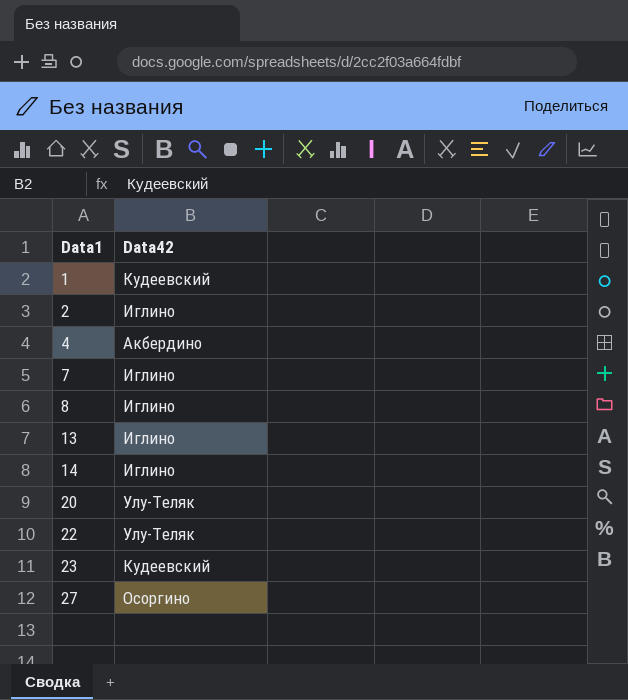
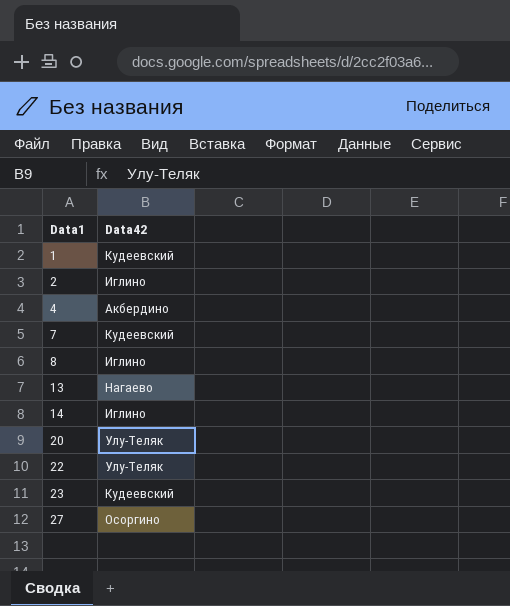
7 | Data42: Иглино -> Кудеевский
13 | Data42: Иглино -> Нагаево

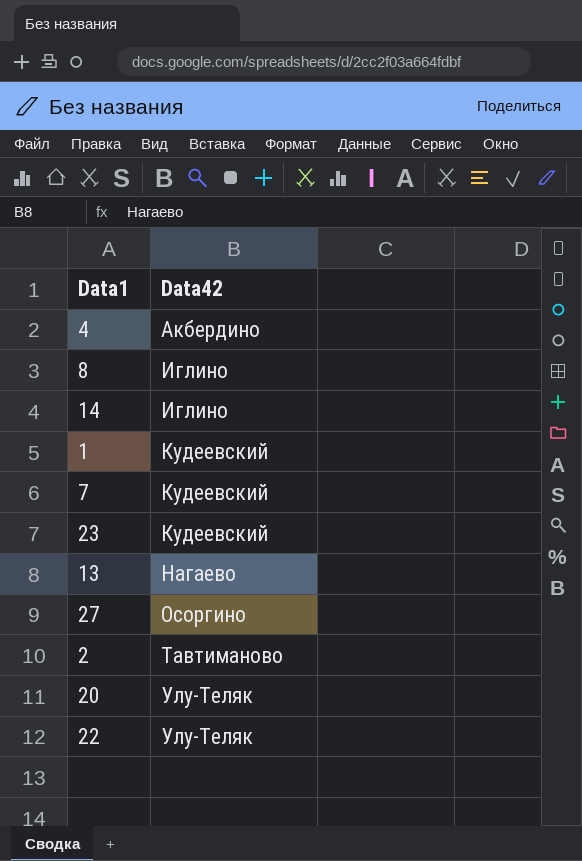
row order: Data1 ascending -> Data42 ascending
2 | Data42: Иглино -> Тавтиманово

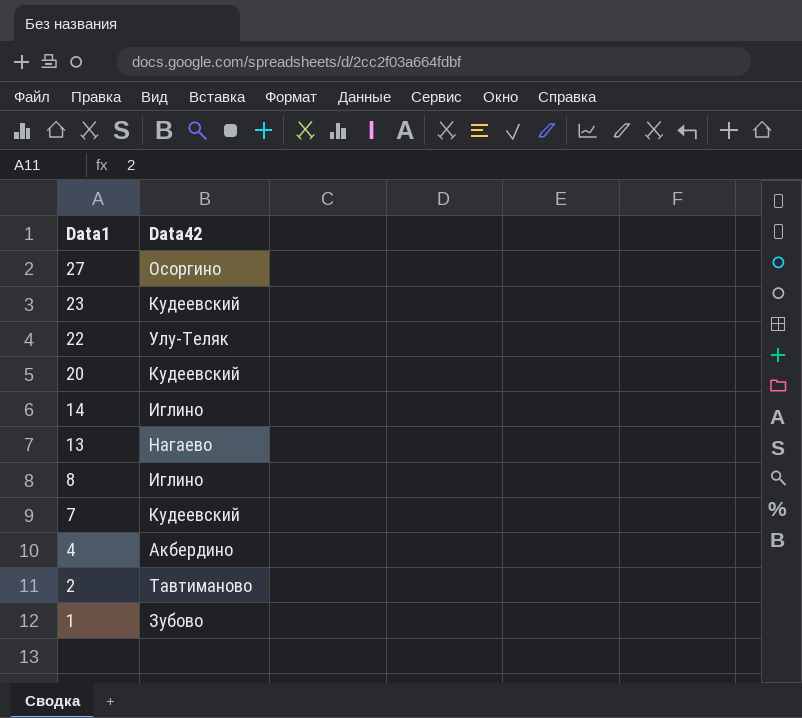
row order: Data42 ascending -> Data1 descending
20 | Data42: Улу-Теляк -> Кудеевский
1 | Data42: Кудеевский -> Зубово

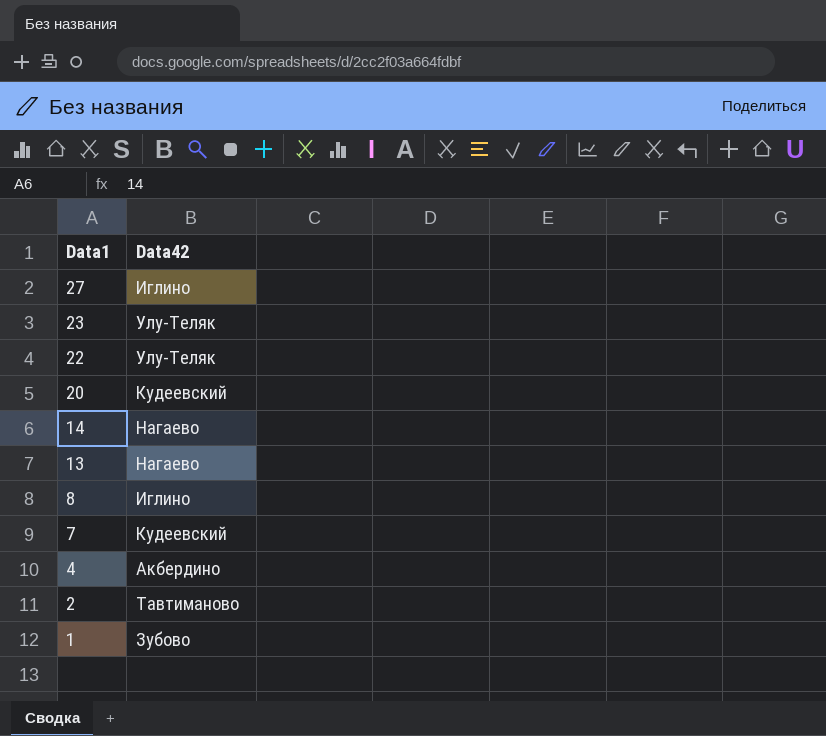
27 | Data42: Осоргино -> Иглино
23 | Data42: Кудеевский -> Улу-Теляк
14 | Data42: Иглино -> Нагаево

